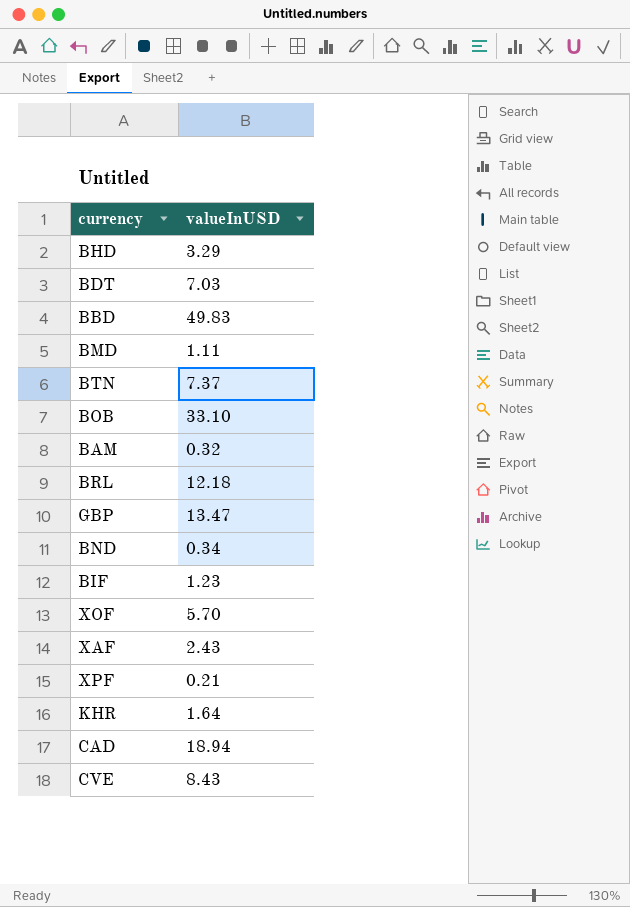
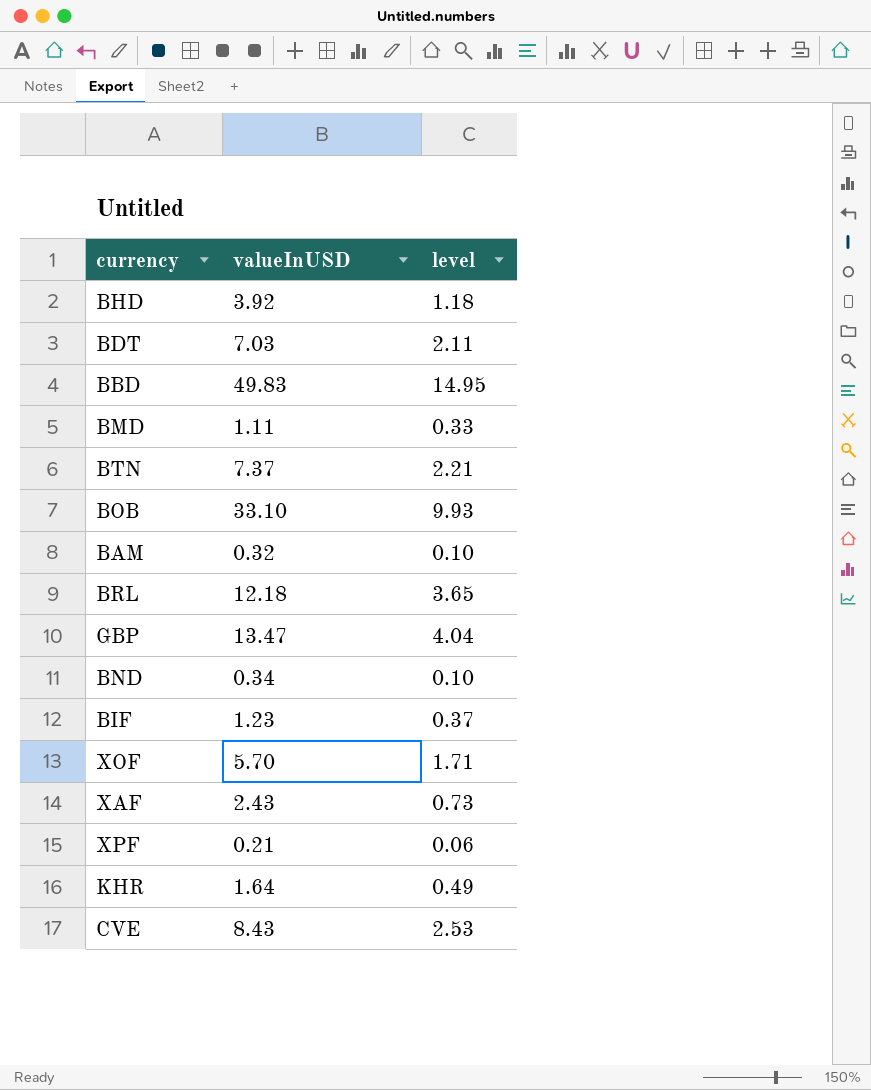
column level | formula: none -> [valueInUSD] * 0.3
row CAD: 18.94 -> none
BHD | valueInUSD: 3.29 -> 3.92

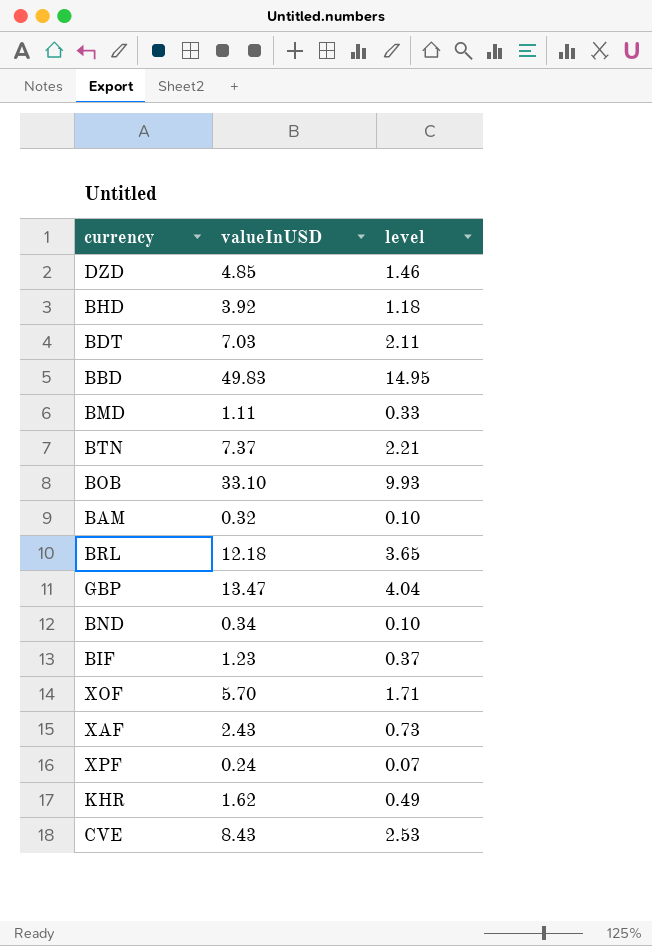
row DZD: none -> 4.85 | 1.46
XPF | valueInUSD: 0.21 -> 0.24
XPF | level: 0.06 -> 0.07
KHR | valueInUSD: 1.64 -> 1.62

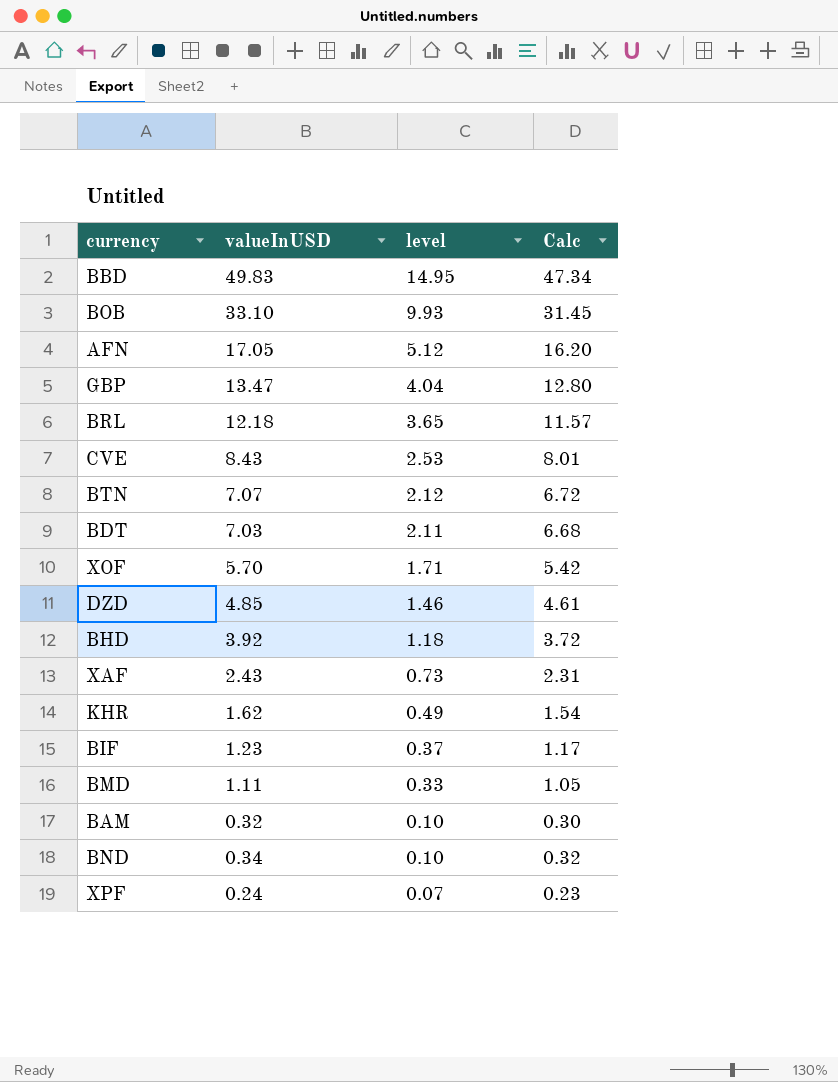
row order: none -> level descending
column Calc | formula: none -> [valueInUSD] * 0.95
row AFN: none -> 17.05 | 5.12 | 16.20
BTN | valueInUSD: 7.37 -> 7.07
BTN | level: 2.21 -> 2.12

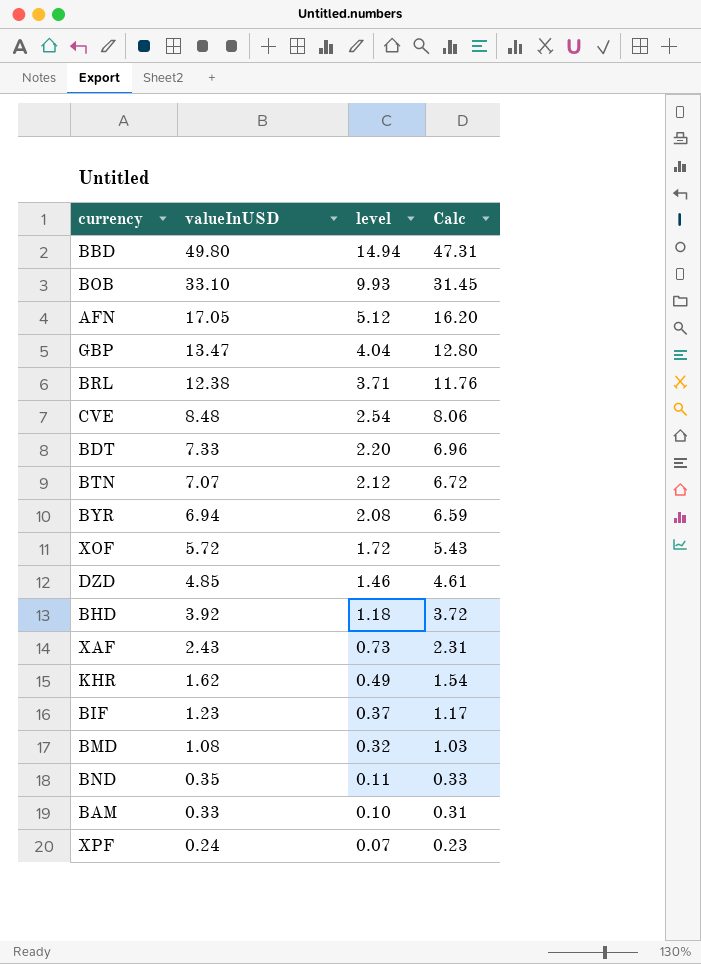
row order: level descending -> valueInUSD descending
BBD | valueInUSD: 49.83 -> 49.80
BBD | level: 14.95 -> 14.94
BBD | Calc: 47.34 -> 47.31
BRL | valueInUSD: 12.18 -> 12.38
BRL | level: 3.65 -> 3.71
BRL | Calc: 11.57 -> 11.76
CVE | valueInUSD: 8.43 -> 8.48
CVE | level: 2.53 -> 2.54
CVE | Calc: 8.01 -> 8.06
BDT | valueInUSD: 7.03 -> 7.33
BDT | level: 2.11 -> 2.20
BDT | Calc: 6.68 -> 6.96
row BYR: none -> 6.94 | 2.08 | 6.59
XOF | valueInUSD: 5.70 -> 5.72
XOF | level: 1.71 -> 1.72
XOF | Calc: 5.42 -> 5.43
BMD | valueInUSD: 1.11 -> 1.08
BMD | level: 0.33 -> 0.32
BMD | Calc: 1.05 -> 1.03
BND | valueInUSD: 0.34 -> 0.35
BND | level: 0.10 -> 0.11
BND | Calc: 0.32 -> 0.33
BAM | valueInUSD: 0.32 -> 0.33
BAM | Calc: 0.30 -> 0.31

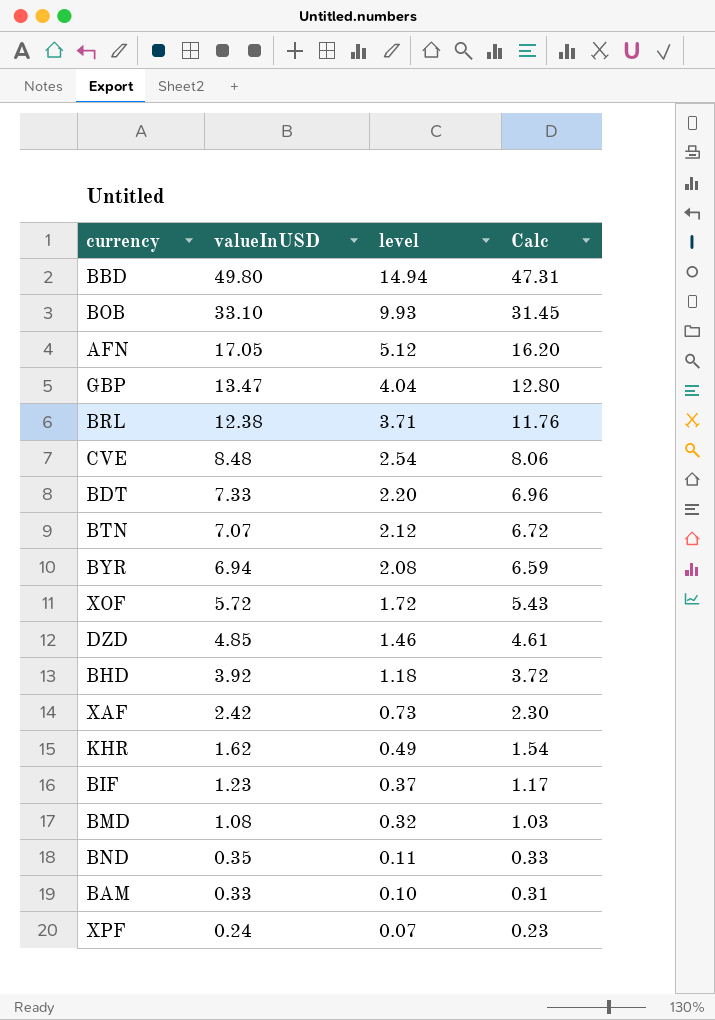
XAF | valueInUSD: 2.43 -> 2.42
XAF | Calc: 2.31 -> 2.30

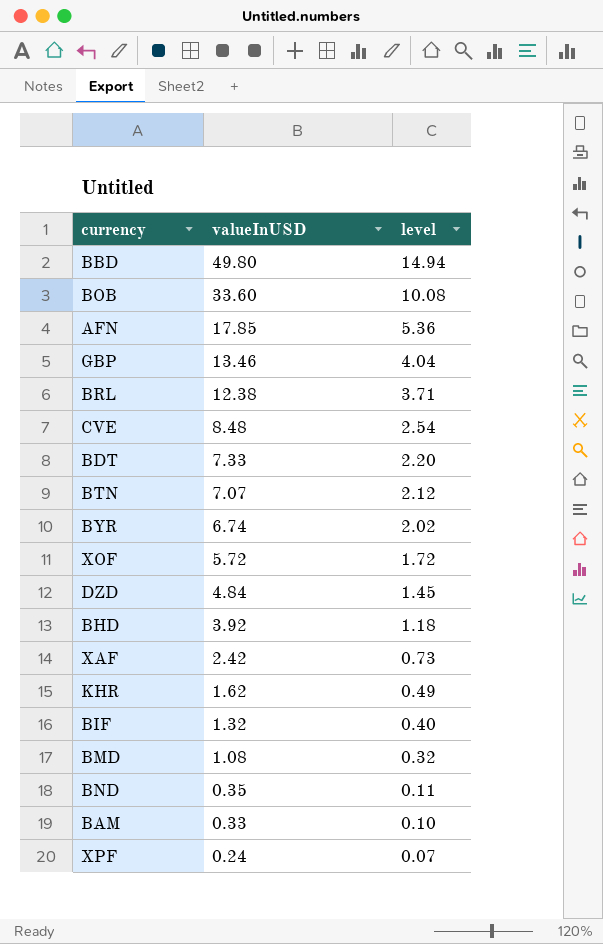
column Calc | formula: [valueInUSD] * 0.95 -> none
BOB | valueInUSD: 33.10 -> 33.60
BOB | level: 9.93 -> 10.08
AFN | valueInUSD: 17.05 -> 17.85
AFN | level: 5.12 -> 5.36
GBP | valueInUSD: 13.47 -> 13.46
BYR | valueInUSD: 6.94 -> 6.74
BYR | level: 2.08 -> 2.02
DZD | valueInUSD: 4.85 -> 4.84
DZD | level: 1.46 -> 1.45
BIF | valueInUSD: 1.23 -> 1.32
BIF | level: 0.37 -> 0.40

